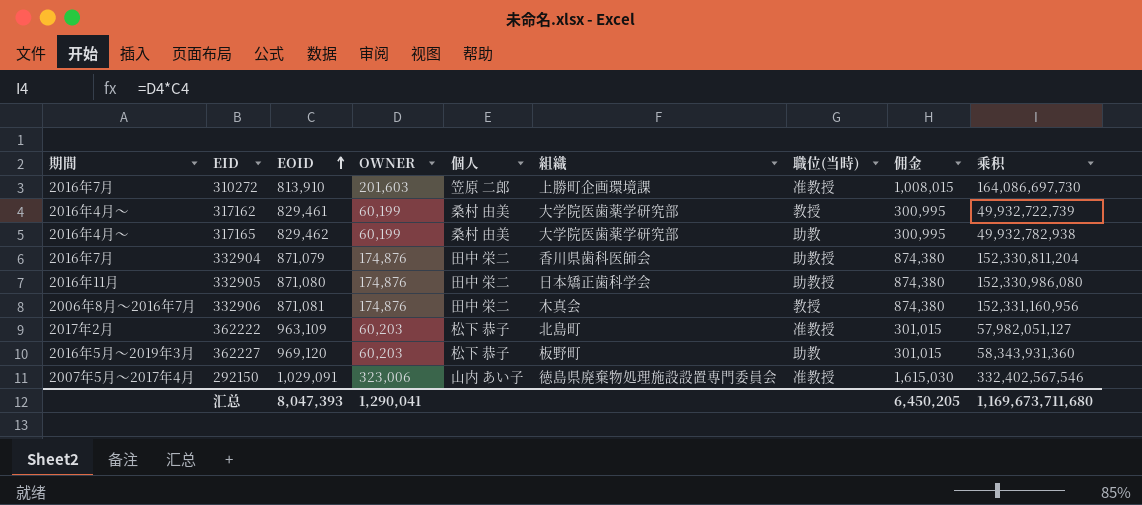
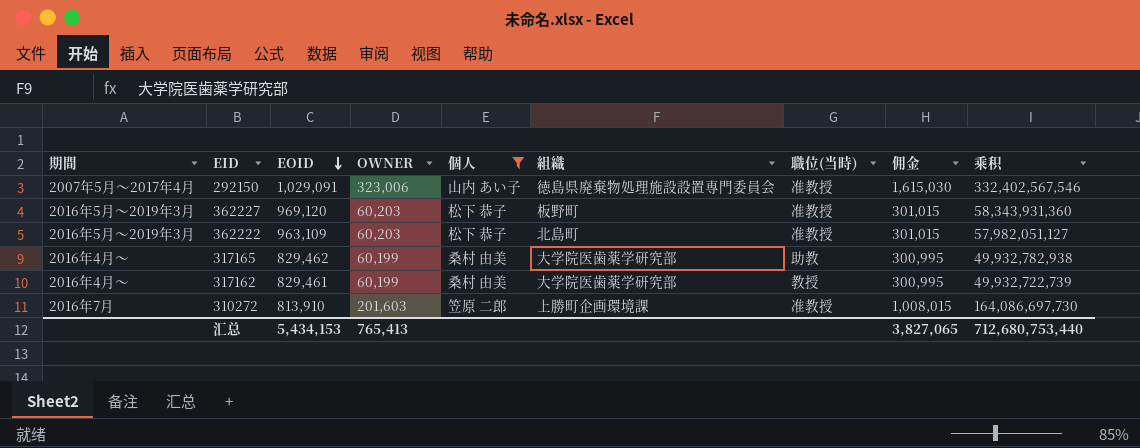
filter: none -> 個人 != 田中 栄二
row order: EOID ascending -> EOID descending
362227 | 職位(当時): 助教 -> 准教授
362222 | 期間: 2017年2月 -> 2016年5月〜2019年3月
汇总 | EOID: 8,047,393 -> 5,434,153
汇总 | OWNER: 1,290,041 -> 765,413
汇总 | 佣金: 6,450,205 -> 3,827,065
汇总 | 乘积: 1,169,673,711,680 -> 712,680,753,440

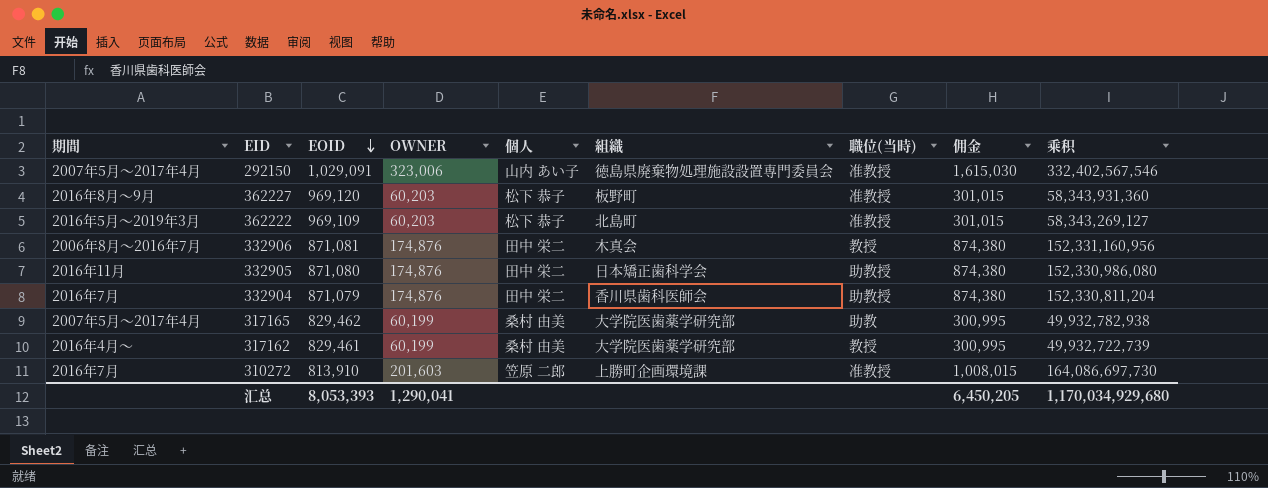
filter: 個人 != 田中 栄二 -> none
362227 | 期間: 2016年5月〜2019年3月 -> 2016年8月〜9月
362222 | EOID: 963,109 -> 969,109
362222 | 乘积: 57,982,051,127 -> 58,343,269,127
317165 | 期間: 2016年4月〜 -> 2007年5月〜2017年4月
汇总 | EOID: 5,434,153 -> 8,053,393
汇总 | OWNER: 765,413 -> 1,290,041
汇总 | 佣金: 3,827,065 -> 6,450,205
汇总 | 乘积: 712,680,753,440 -> 1,170,034,929,680

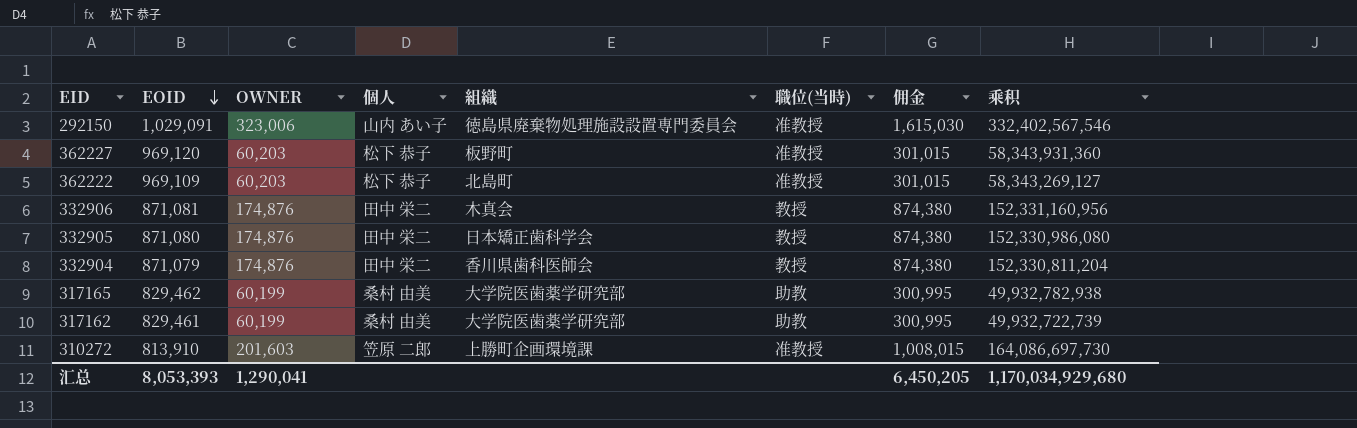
column 期間 | position: 1 -> none
332905 | 職位(当時): 助教授 -> 教授
332904 | 職位(当時): 助教授 -> 教授
317162 | 職位(当時): 教授 -> 助教

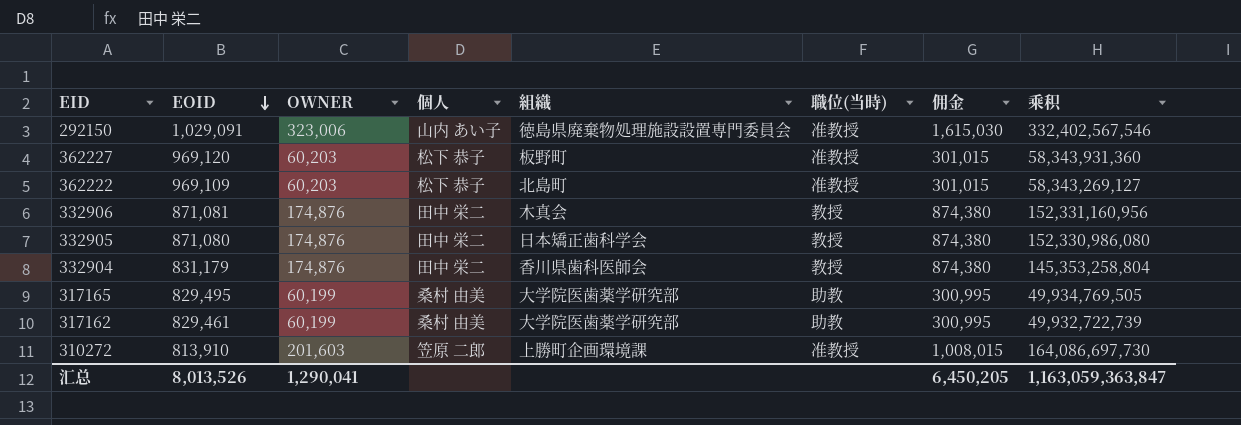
332904 | EOID: 871,079 -> 831,179
332904 | 乘积: 152,330,811,204 -> 145,353,258,804
317165 | EOID: 829,462 -> 829,495
317165 | 乘积: 49,932,782,938 -> 49,934,769,505
汇总 | EOID: 8,053,393 -> 8,013,526
汇总 | 乘积: 1,170,034,929,680 -> 1,163,059,363,847

